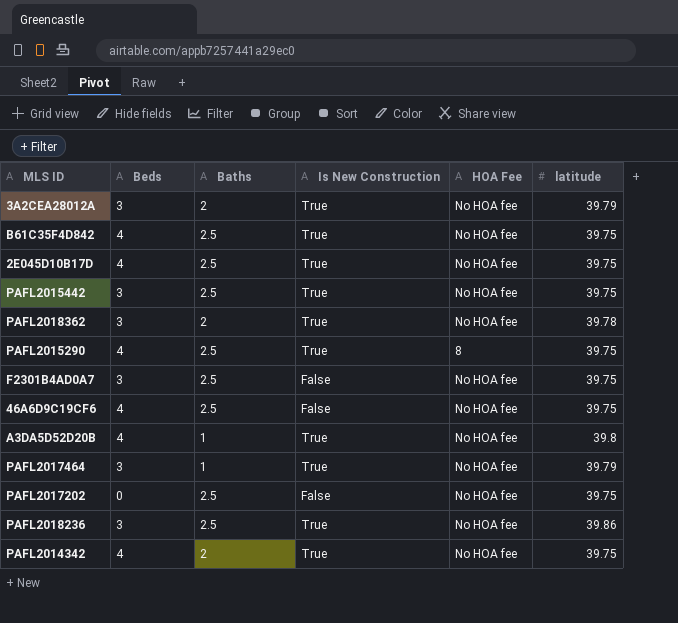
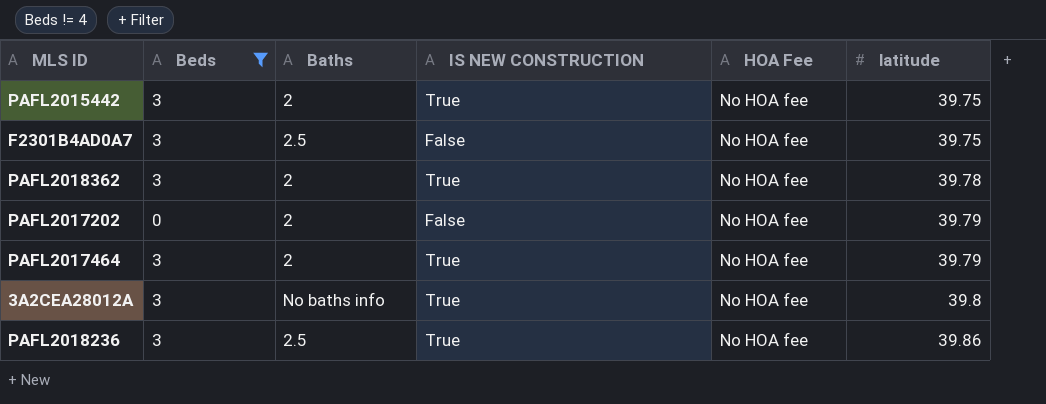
filter: none -> Beds != 4
row order: none -> latitude ascending
column name: Is New Construction -> IS NEW CONSTRUCTION
PAFL2015442 | Baths: 2.5 -> 2
PAFL2017202 | Baths: 2.5 -> 2
PAFL2017202 | latitude: 39.75 -> 39.79
PAFL2017464 | Baths: 1 -> 2
3A2CEA28012A | Baths: 2 -> No baths info
3A2CEA28012A | latitude: 39.79 -> 39.8

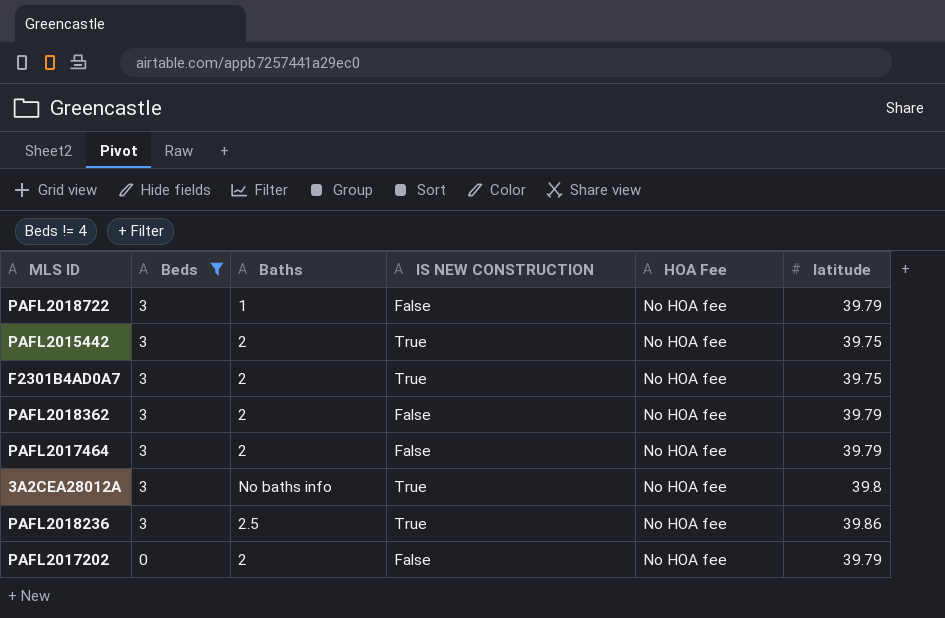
row order: latitude ascending -> Beds descending
row PAFL2018722: none -> 3 | 1 | False | No HOA fee | 39.79
F2301B4AD0A7 | Baths: 2.5 -> 2
F2301B4AD0A7 | IS NEW CONSTRUCTION: False -> True
PAFL2018362 | IS NEW CONSTRUCTION: True -> False
PAFL2018362 | latitude: 39.78 -> 39.79
PAFL2017464 | IS NEW CONSTRUCTION: True -> False

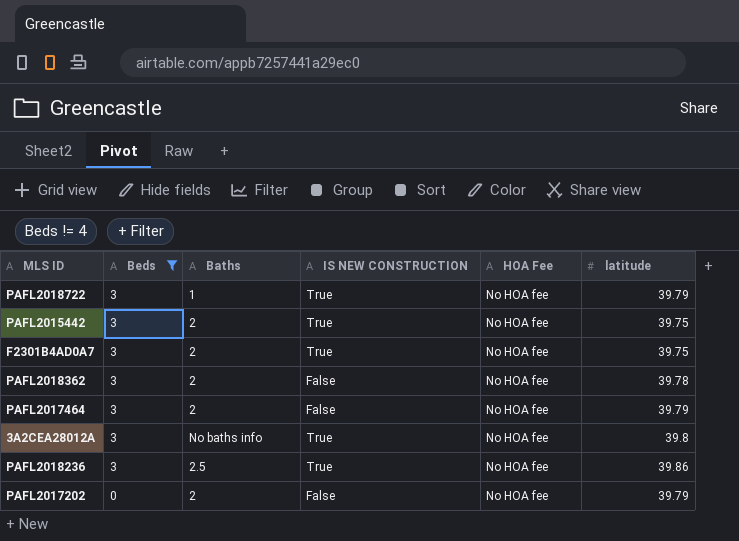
PAFL2018722 | IS NEW CONSTRUCTION: False -> True
PAFL2018362 | latitude: 39.79 -> 39.78

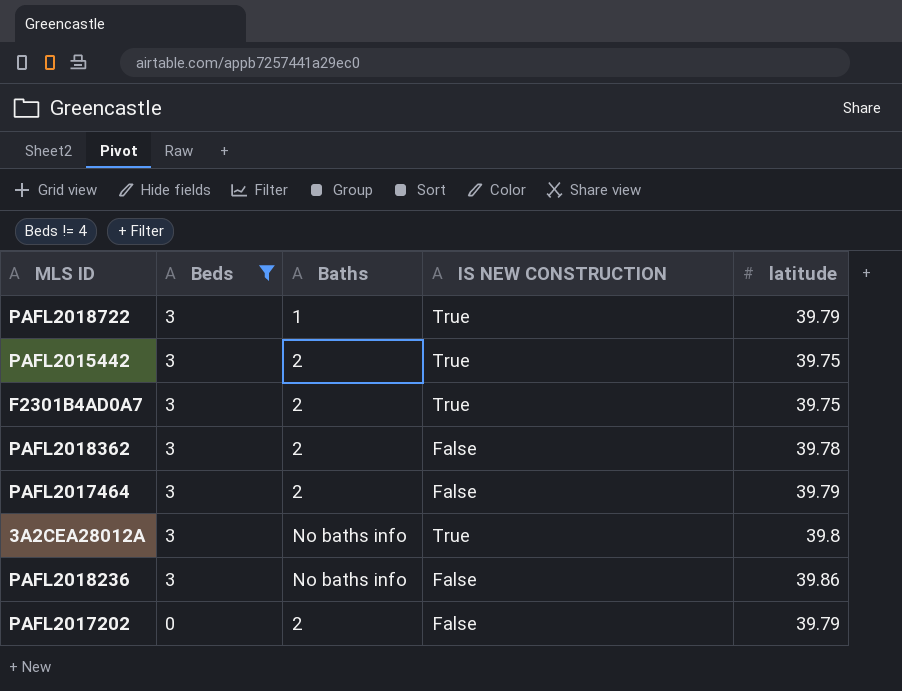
column HOA Fee | position: 5 -> none
PAFL2018236 | Baths: 2.5 -> No baths info
PAFL2018236 | IS NEW CONSTRUCTION: True -> False

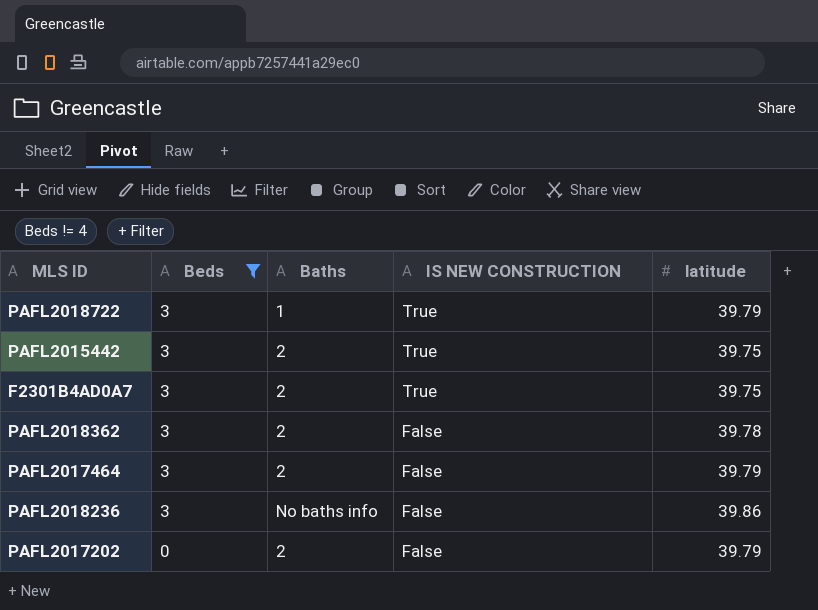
row 3A2CEA28012A: 3 | No baths info | True | 39.8 -> none

